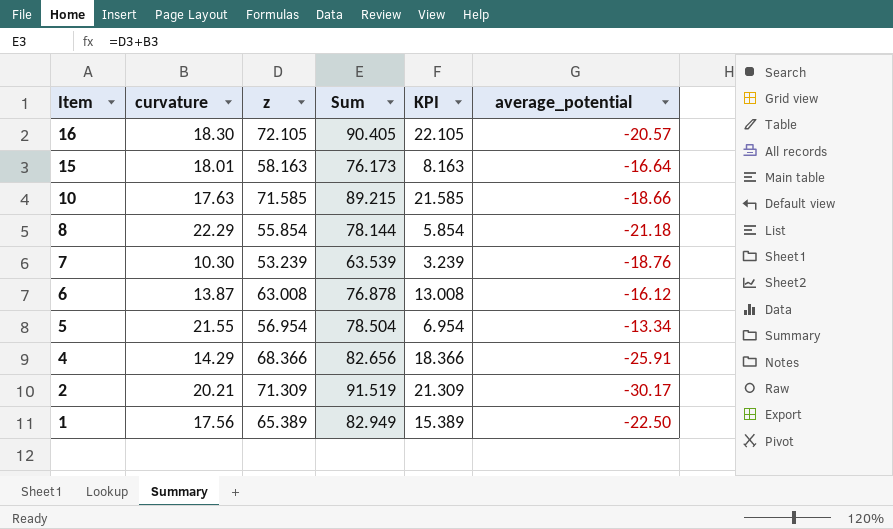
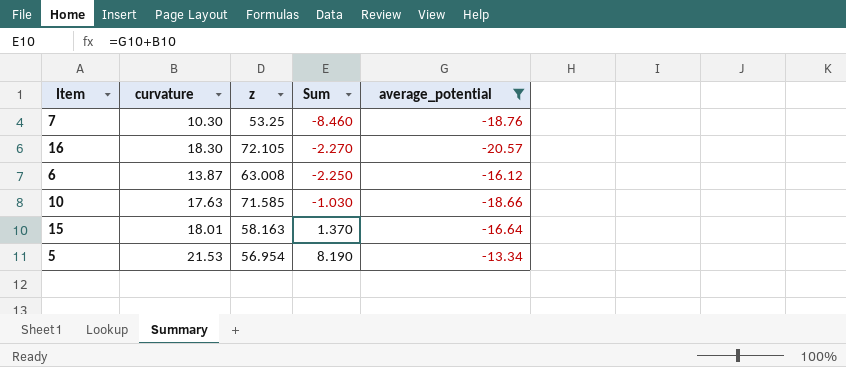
filter: none -> average_potential >= -20.57
row order: Item descending -> Sum ascending
column KPI | formula: [z] - 50 -> none
column Sum | formula: [curvature] + [z] -> [curvature] + [average_potential]
7 | z: 53.239 -> 53.25
5 | curvature: 21.55 -> 21.53

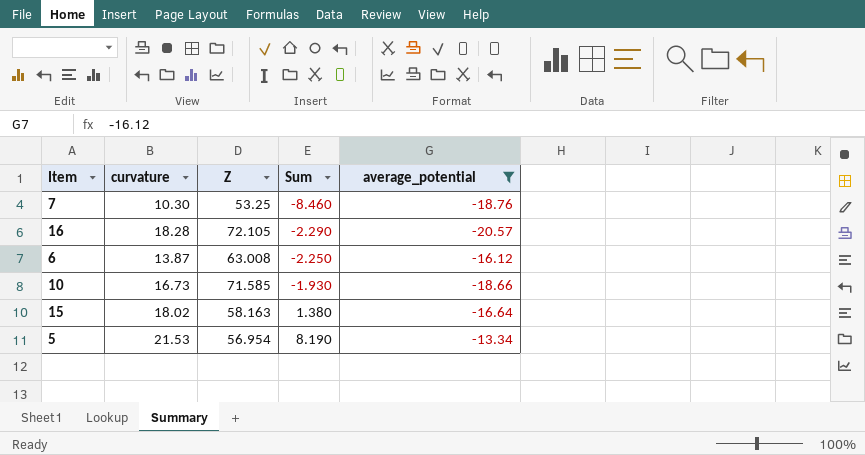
column name: z -> Z
16 | curvature: 18.30 -> 18.28
16 | Sum: -2.270 -> -2.290
10 | curvature: 17.63 -> 16.73
10 | Sum: -1.030 -> -1.930
15 | curvature: 18.01 -> 18.02
15 | Sum: 1.370 -> 1.380

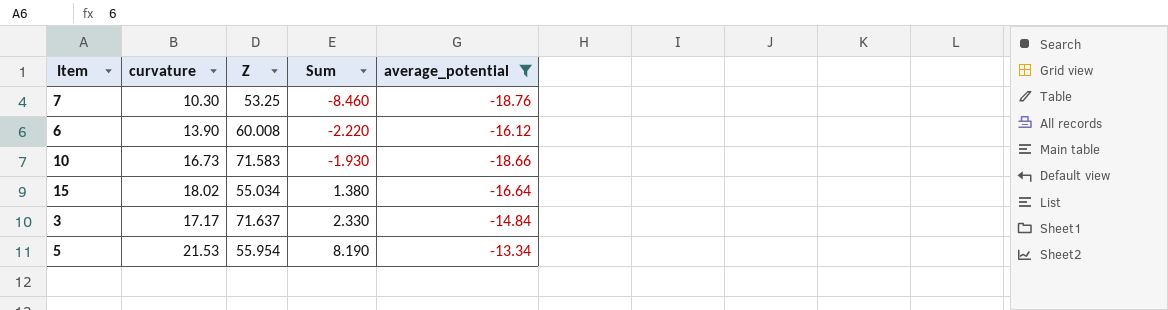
row 16: 18.28 | 72.105 | -2.290 | -20.57 -> none
6 | curvature: 13.87 -> 13.90
6 | Z: 63.008 -> 60.008
6 | Sum: -2.250 -> -2.220
10 | Z: 71.585 -> 71.583
15 | Z: 58.163 -> 55.034
row 3: none -> 17.17 | 71.637 | 2.330 | -14.84
5 | Z: 56.954 -> 55.954

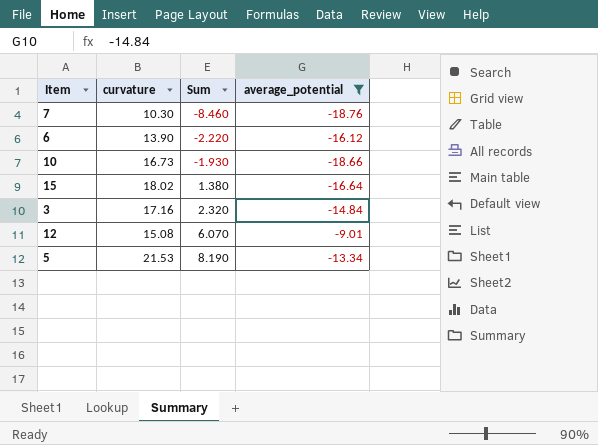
column Z | position: 3 -> none
3 | curvature: 17.17 -> 17.16
3 | Sum: 2.330 -> 2.320
row 12: none -> 15.08 | 6.070 | -9.01

